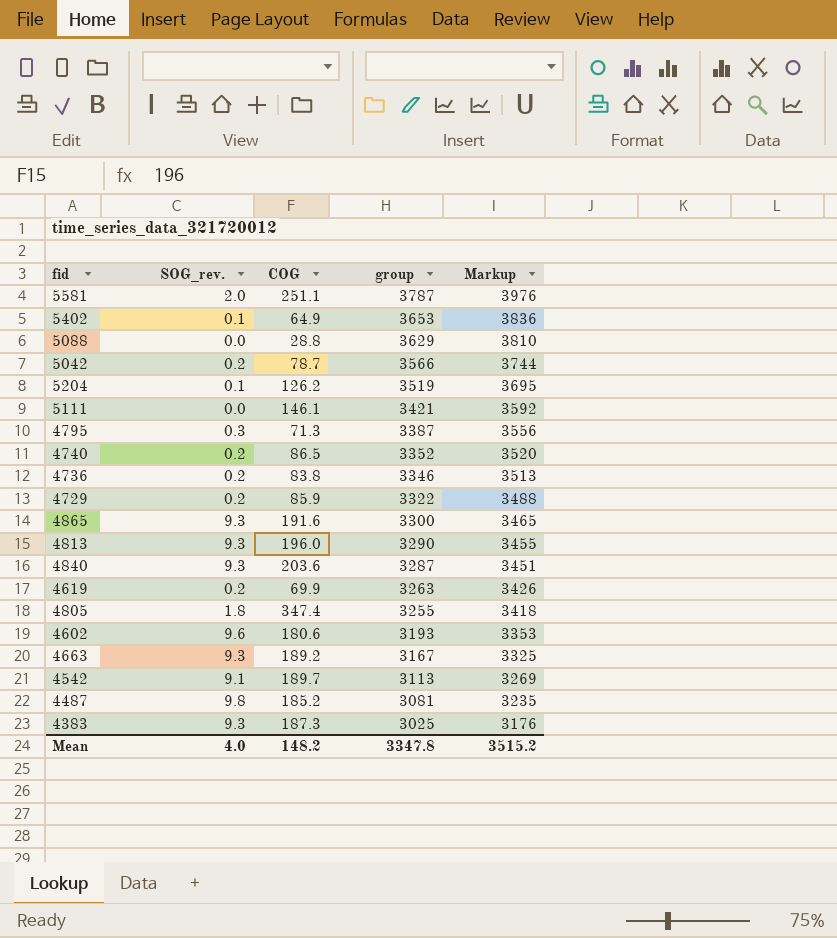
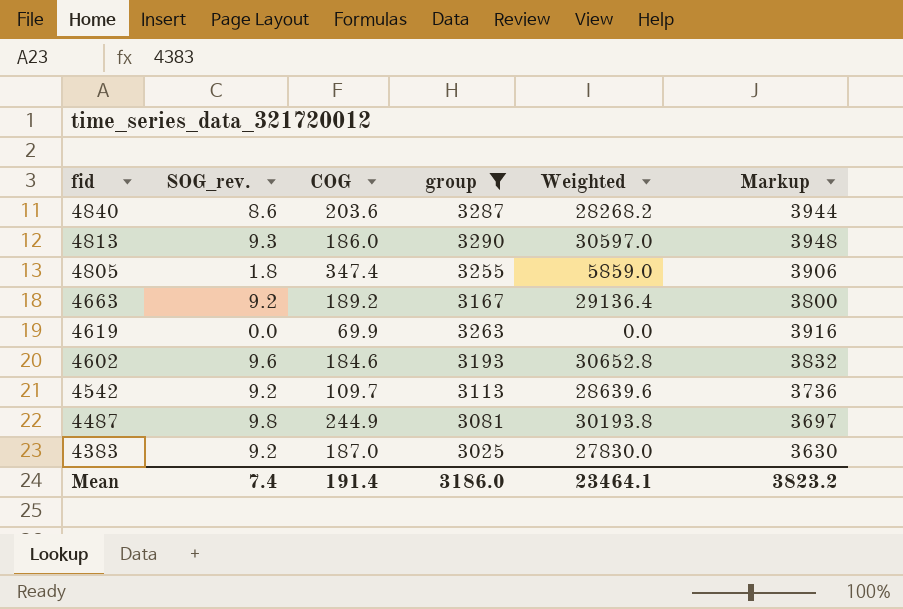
filter: none -> group <= 3290
row order: group descending -> fid descending
column Weighted | formula: none -> [SOG_rev.] * [group]
column Markup | formula: [group] * 1.05 -> [group] * 1.2
4840 | SOG_rev.: 9.3 -> 8.6
4813 | COG: 196.0 -> 186.0
4663 | SOG_rev.: 9.3 -> 9.2
4619 | SOG_rev.: 0.2 -> 0.0
4602 | COG: 180.6 -> 184.6
4542 | SOG_rev.: 9.1 -> 9.2
4542 | COG: 189.7 -> 109.7
4487 | COG: 185.2 -> 244.9
4383 | SOG_rev.: 9.3 -> 9.2
4383 | COG: 187.3 -> 187.0
Mean | SOG_rev.: 4.0 -> 7.4
Mean | COG: 148.2 -> 191.4
Mean | group: 3347.8 -> 3186.0
Mean | Markup: 3515.2 -> 3823.2

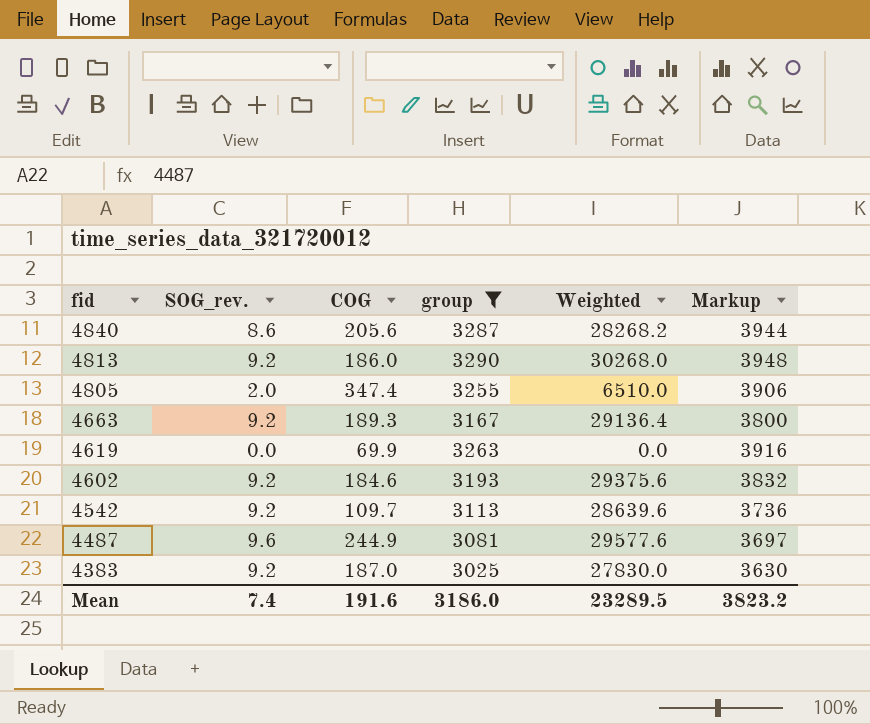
4840 | COG: 203.6 -> 205.6
4813 | SOG_rev.: 9.3 -> 9.2
4813 | Weighted: 30597.0 -> 30268.0
4805 | SOG_rev.: 1.8 -> 2.0
4805 | Weighted: 5859.0 -> 6510.0
4663 | COG: 189.2 -> 189.3
4602 | SOG_rev.: 9.6 -> 9.2
4602 | Weighted: 30652.8 -> 29375.6
4487 | SOG_rev.: 9.8 -> 9.6
4487 | Weighted: 30193.8 -> 29577.6
Mean | COG: 191.4 -> 191.6
Mean | Weighted: 23464.1 -> 23289.5

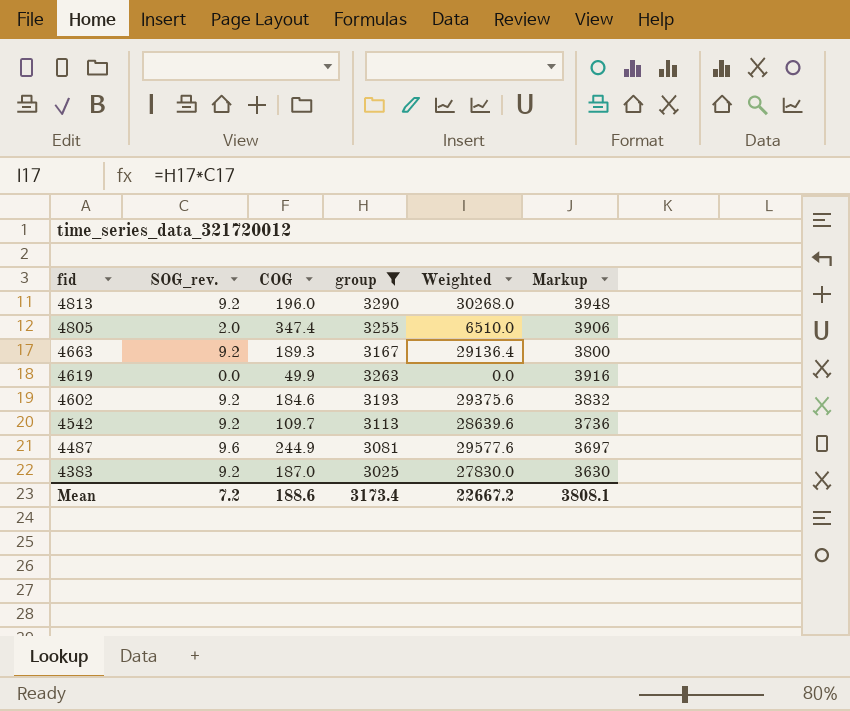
row 4840: 8.6 | 205.6 | 3287 | 28268.2 | 3944 -> none
4813 | COG: 186.0 -> 196.0
4619 | COG: 69.9 -> 49.9
Mean | SOG_rev.: 7.4 -> 7.2
Mean | COG: 191.6 -> 188.6
Mean | group: 3186.0 -> 3173.4
Mean | Weighted: 23289.5 -> 22667.2
Mean | Markup: 3823.2 -> 3808.1

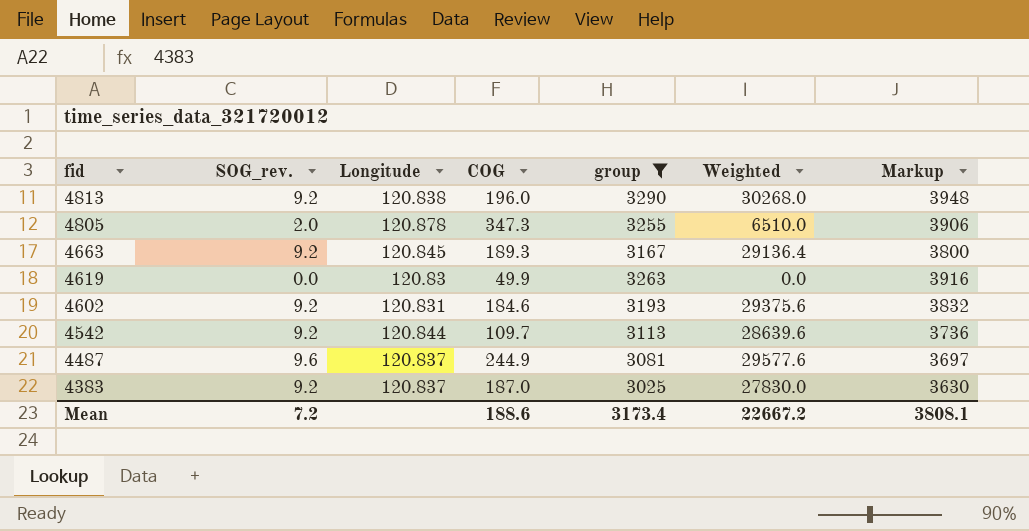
column Longitude | position: none -> 3
4805 | COG: 347.4 -> 347.3

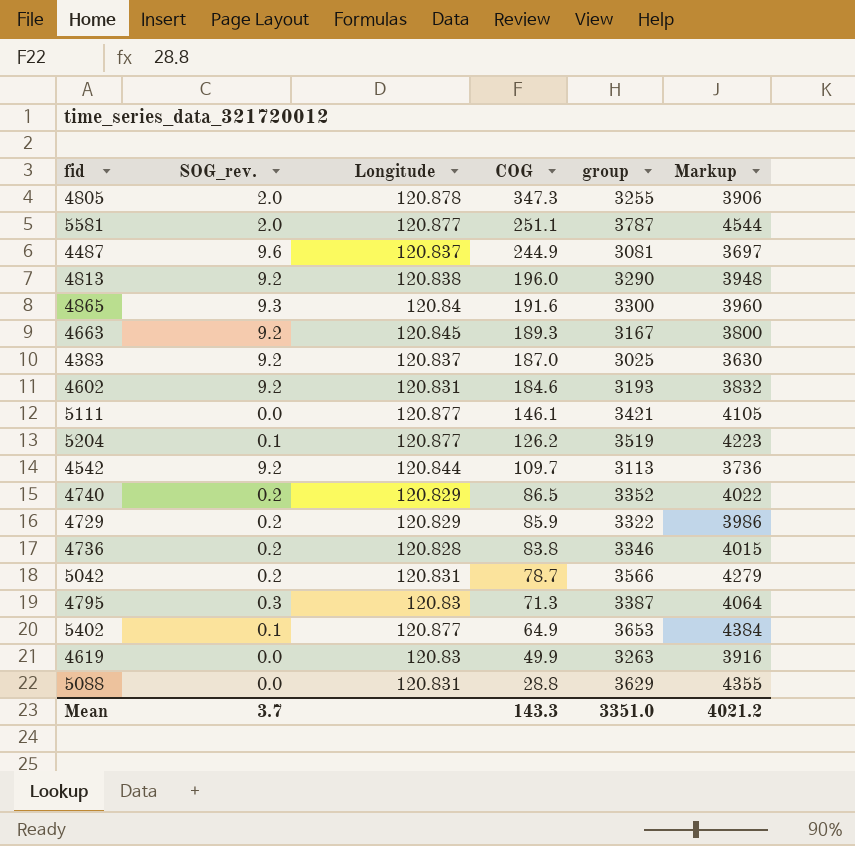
filter: group <= 3290 -> none
row order: fid descending -> COG descending
column Weighted | formula: [SOG_rev.] * [group] -> none
Mean | SOG_rev.: 7.2 -> 3.7
Mean | COG: 188.6 -> 143.3
Mean | group: 3173.4 -> 3351.0
Mean | Markup: 3808.1 -> 4021.2

